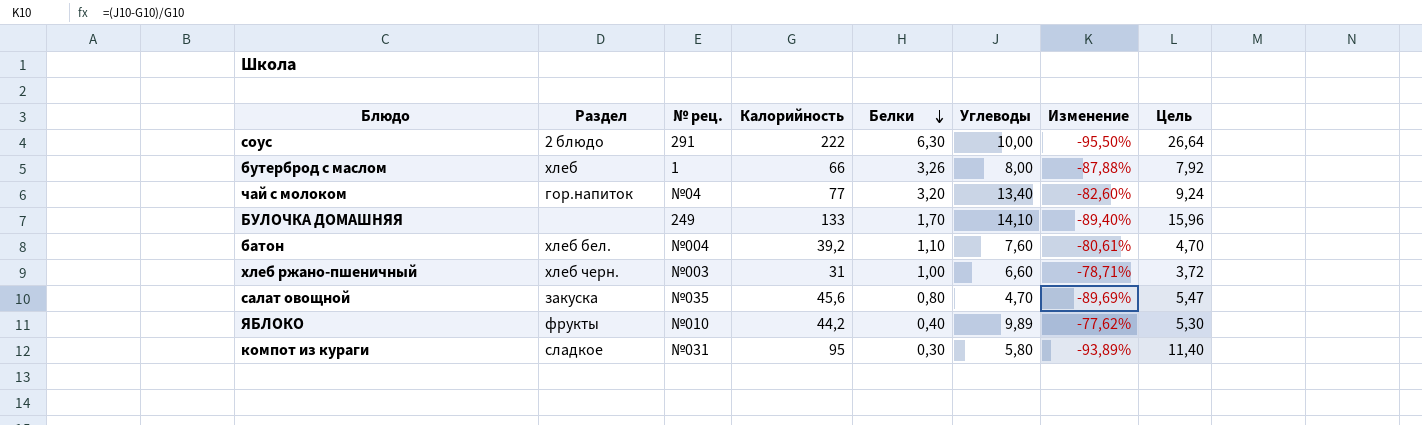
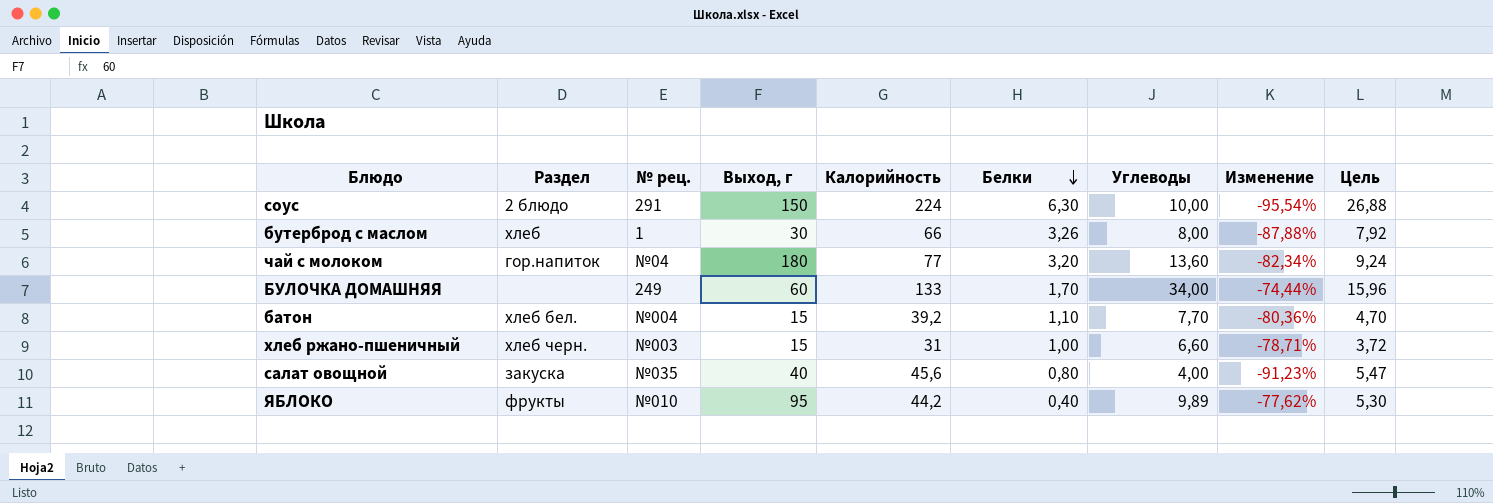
column Выход, г | position: none -> 4
row компот из кураги: сладкое | №031 | 95 | 0,30 | 5,80 | -93,89% | 11,40 -> none
соус | Калорийность: 222 -> 224
соус | Изменение: -95,50% -> -95,54%
соус | Цель: 26,64 -> 26,88
чай с молоком | Углеводы: 13,40 -> 13,60
чай с молоком | Изменение: -82,60% -> -82,34%
БУЛОЧКА ДОМАШНЯЯ | Углеводы: 14,10 -> 34,00
БУЛОЧКА ДОМАШНЯЯ | Изменение: -89,40% -> -74,44%
батон | Углеводы: 7,60 -> 7,70
батон | Изменение: -80,61% -> -80,36%
салат овощной | Углеводы: 4,70 -> 4,00
салат овощной | Изменение: -89,69% -> -91,23%

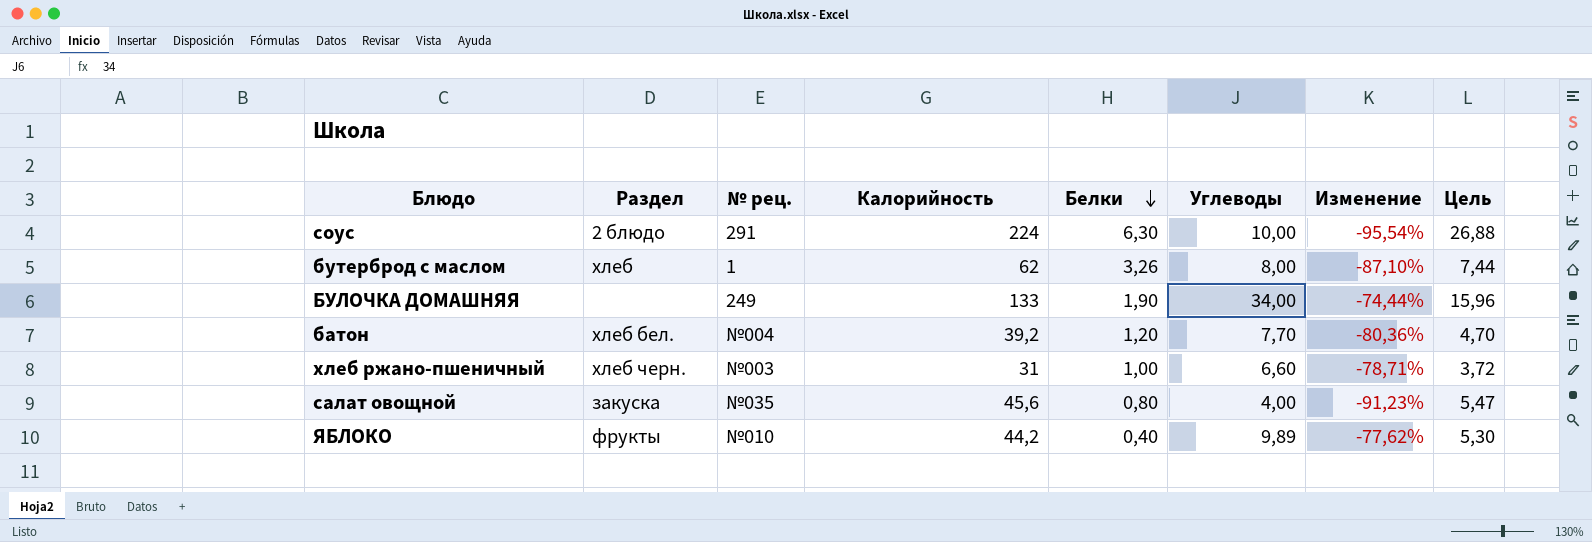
column Выход, г | position: 4 -> none
row чай с молоком: гор.напиток | №04 | 180 | 77 | 3,20 | 13,60 | -82,34% | 9,24 -> none
бутерброд с маслом | Калорийность: 66 -> 62
бутерброд с маслом | Изменение: -87,88% -> -87,10%
бутерброд с маслом | Цель: 7,92 -> 7,44
БУЛОЧКА ДОМАШНЯЯ | Белки: 1,70 -> 1,90
батон | Белки: 1,10 -> 1,20

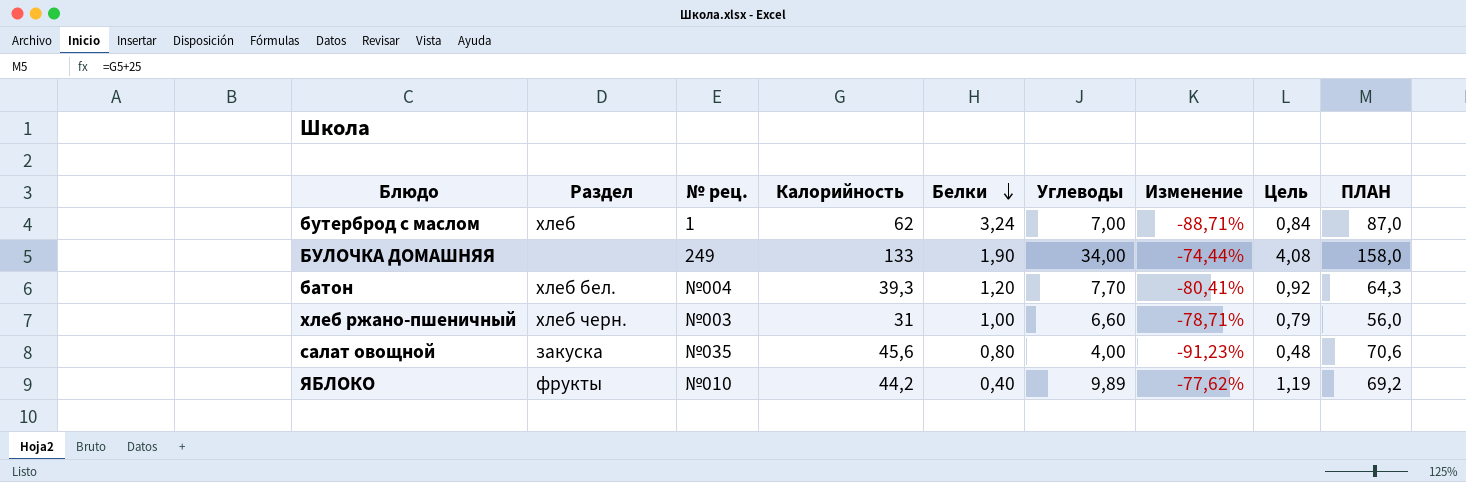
column Цель | formula: [Калорийность] * 0,12 -> [Углеводы] * 0,12
column ПЛАН | formula: none -> [Калорийность] + 25
row соус: 2 блюдо | 291 | 224 | 6,30 | 10,00 | -95,54% | 26,88 -> none
бутерброд с маслом | Белки: 3,26 -> 3,24
бутерброд с маслом | Углеводы: 8,00 -> 7,00
бутерброд с маслом | Изменение: -87,10% -> -88,71%
батон | Калорийность: 39,2 -> 39,3
батон | Изменение: -80,36% -> -80,41%

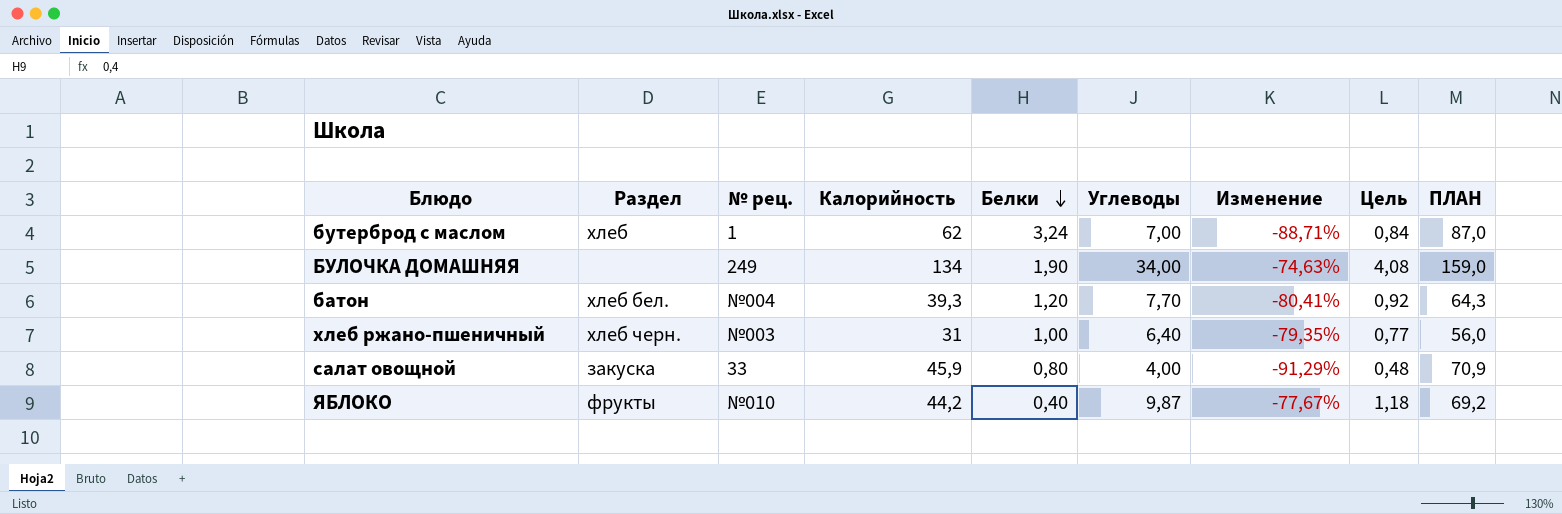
БУЛОЧКА ДОМАШНЯЯ | Калорийность: 133 -> 134
БУЛОЧКА ДОМАШНЯЯ | Изменение: -74,44% -> -74,63%
БУЛОЧКА ДОМАШНЯЯ | ПЛАН: 158,0 -> 159,0
хлеб ржано-пшеничный | Углеводы: 6,60 -> 6,40
хлеб ржано-пшеничный | Изменение: -78,71% -> -79,35%
хлеб ржано-пшеничный | Цель: 0,79 -> 0,77
салат овощной | № рец.: №035 -> 33
салат овощной | Калорийность: 45,6 -> 45,9
салат овощной | Изменение: -91,23% -> -91,29%
салат овощной | ПЛАН: 70,6 -> 70,9
ЯБЛОКО | Углеводы: 9,89 -> 9,87
ЯБЛОКО | Изменение: -77,62% -> -77,67%
ЯБЛОКО | Цель: 1,19 -> 1,18

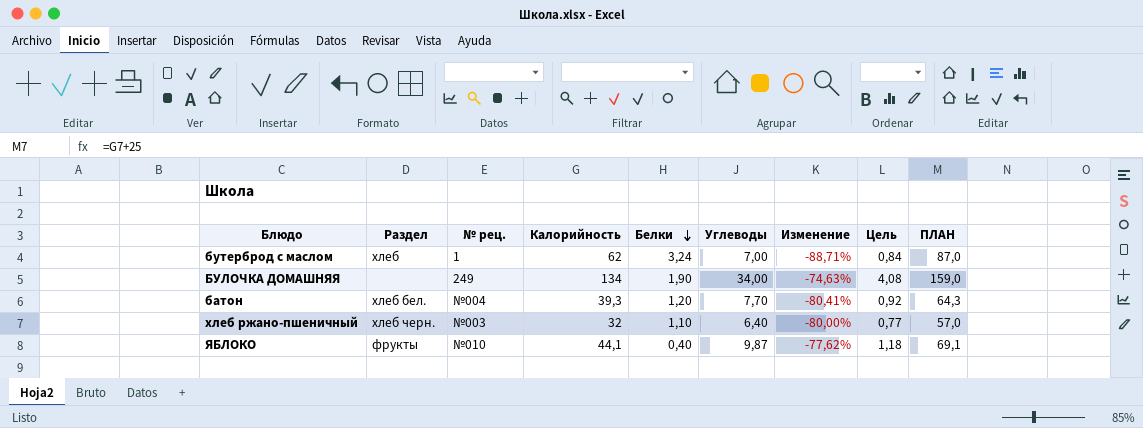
row салат овощной: закуска | 33 | 45,9 | 0,80 | 4,00 | -91,29% | 0,48 | 70,9 -> none
хлеб ржано-пшеничный | Калорийность: 31 -> 32
хлеб ржано-пшеничный | Белки: 1,00 -> 1,10
хлеб ржано-пшеничный | Изменение: -79,35% -> -80,00%
хлеб ржано-пшеничный | ПЛАН: 56,0 -> 57,0
ЯБЛОКО | Калорийность: 44,2 -> 44,1
ЯБЛОКО | Изменение: -77,67% -> -77,62%
ЯБЛОКО | ПЛАН: 69,2 -> 69,1

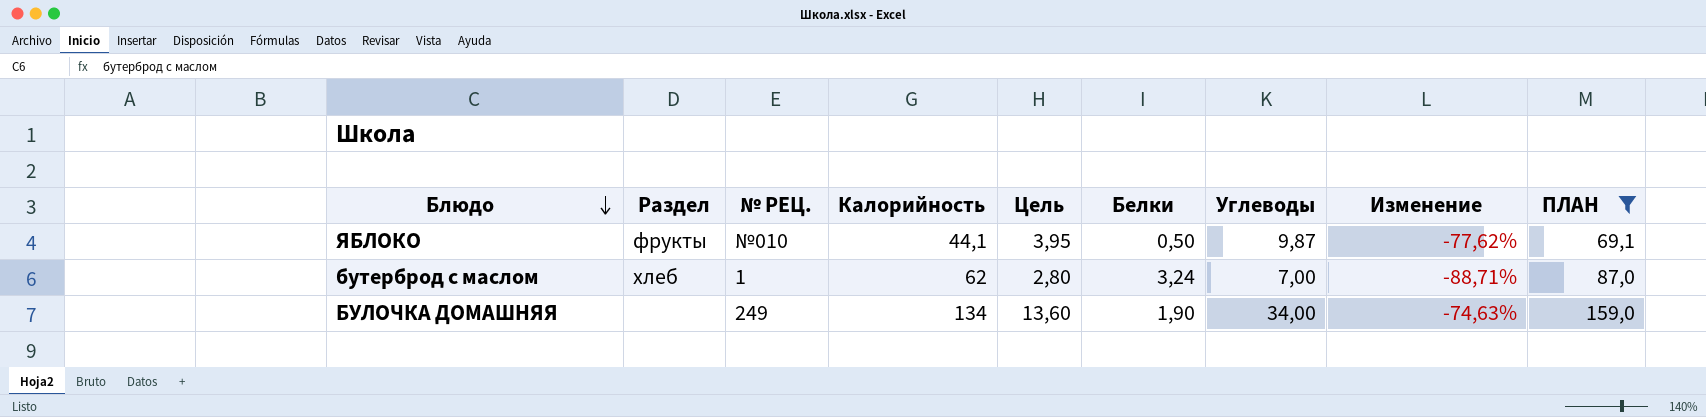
filter: none -> ПЛАН >= 69,1
row order: Белки descending -> Блюдо descending
column name: № рец. -> № РЕЦ.
column Цель | formula: [Углеводы] * 0,12 -> [Углеводы] * 0,4
column Цель | position: 8 -> 5
ЯБЛОКО | Белки: 0,40 -> 0,50

